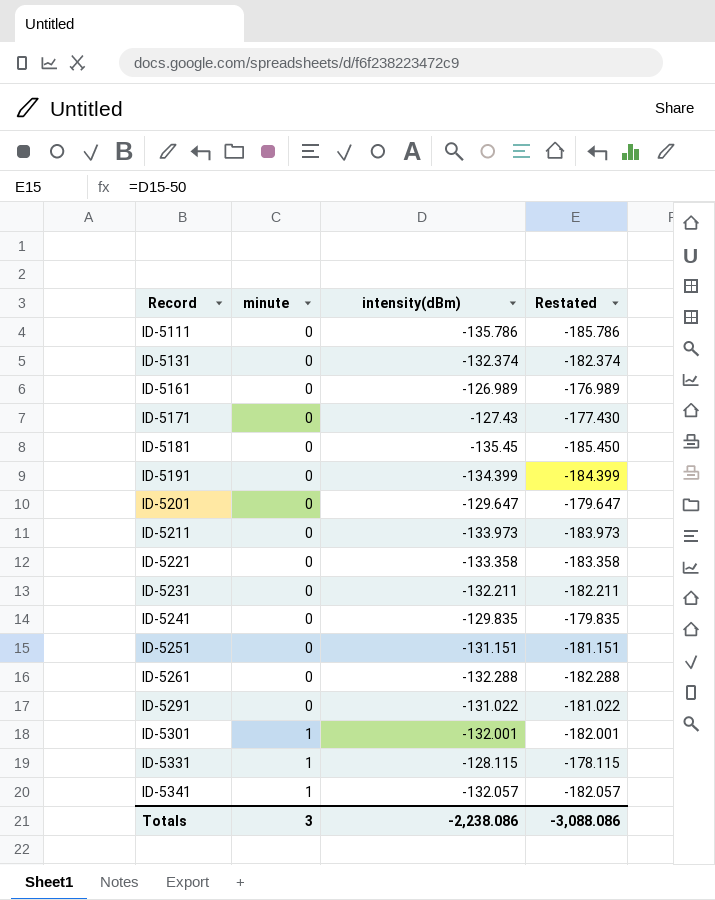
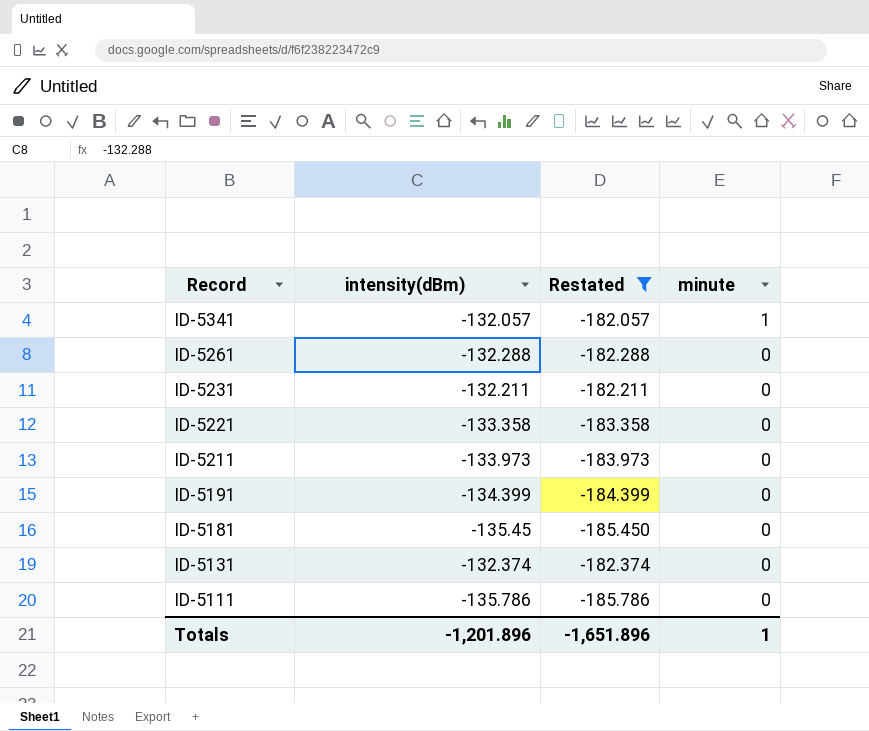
filter: none -> Restated <= -182.057
row order: Record ascending -> Record descending
column minute | position: 2 -> 4
Totals | intensity(dBm): -2,238.086 -> -1,201.896
Totals | Restated: -3,088.086 -> -1,651.896
Totals | minute: 3 -> 1

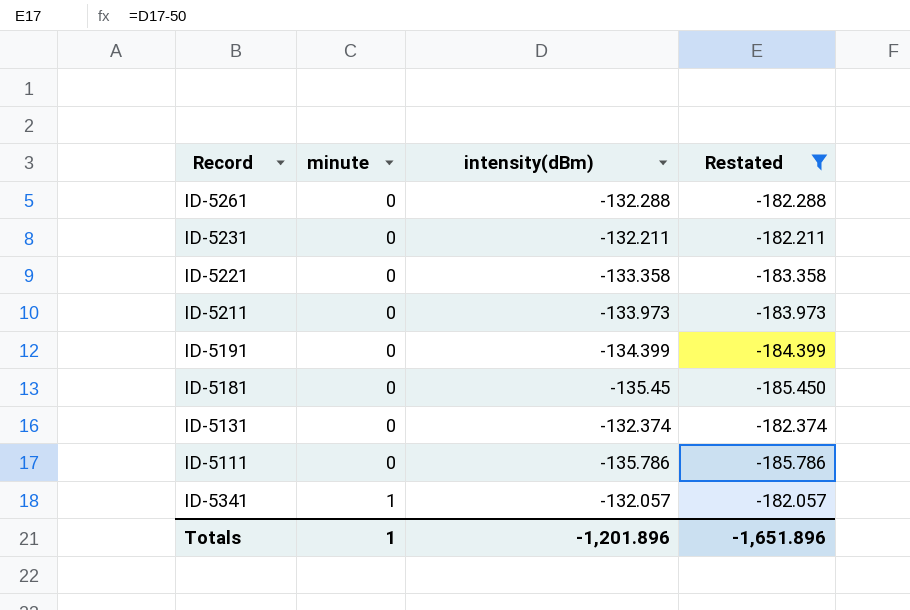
row order: Record descending -> minute ascending
column minute | position: 4 -> 2

